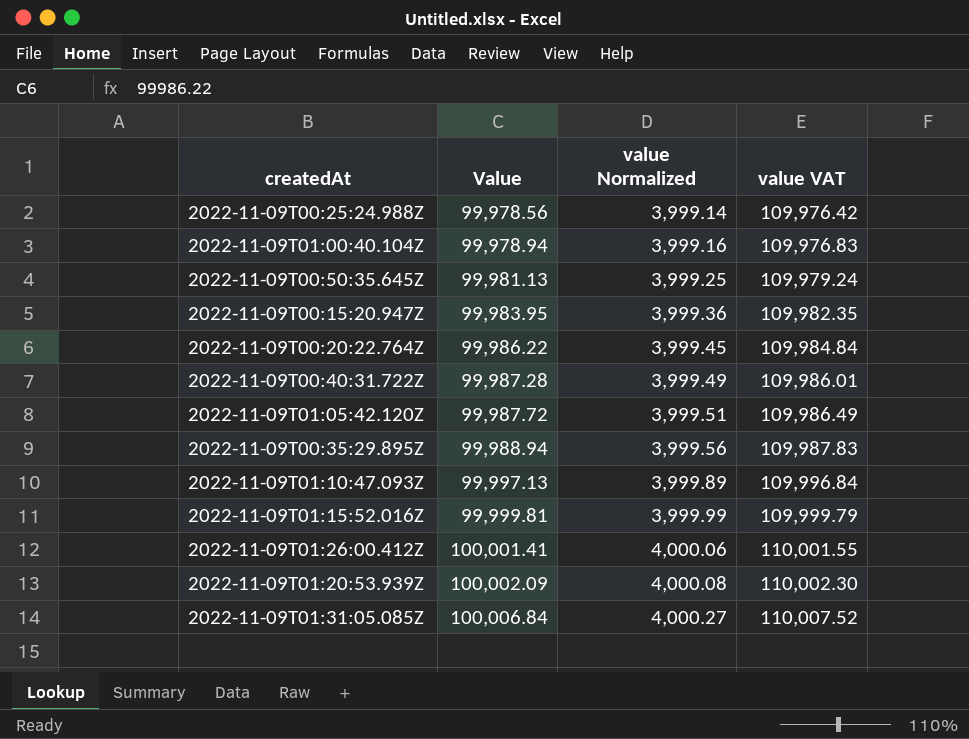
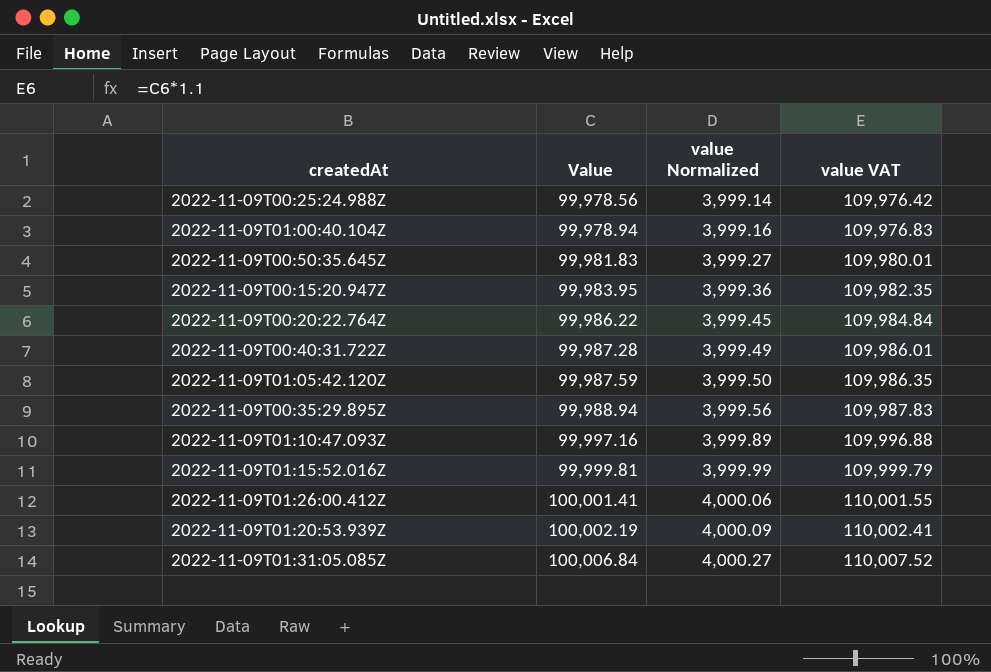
2022-11-09T00:50:35.645Z | Value: 99,981.13 -> 99,981.83
2022-11-09T00:50:35.645Z | value Normalized: 3,999.25 -> 3,999.27
2022-11-09T00:50:35.645Z | value VAT: 109,979.24 -> 109,980.01
2022-11-09T01:05:42.120Z | Value: 99,987.72 -> 99,987.59
2022-11-09T01:05:42.120Z | value Normalized: 3,999.51 -> 3,999.50
2022-11-09T01:05:42.120Z | value VAT: 109,986.49 -> 109,986.35
2022-11-09T01:10:47.093Z | Value: 99,997.13 -> 99,997.16
2022-11-09T01:10:47.093Z | value VAT: 109,996.84 -> 109,996.88
2022-11-09T01:20:53.939Z | Value: 100,002.09 -> 100,002.19
2022-11-09T01:20:53.939Z | value Normalized: 4,000.08 -> 4,000.09
2022-11-09T01:20:53.939Z | value VAT: 110,002.30 -> 110,002.41

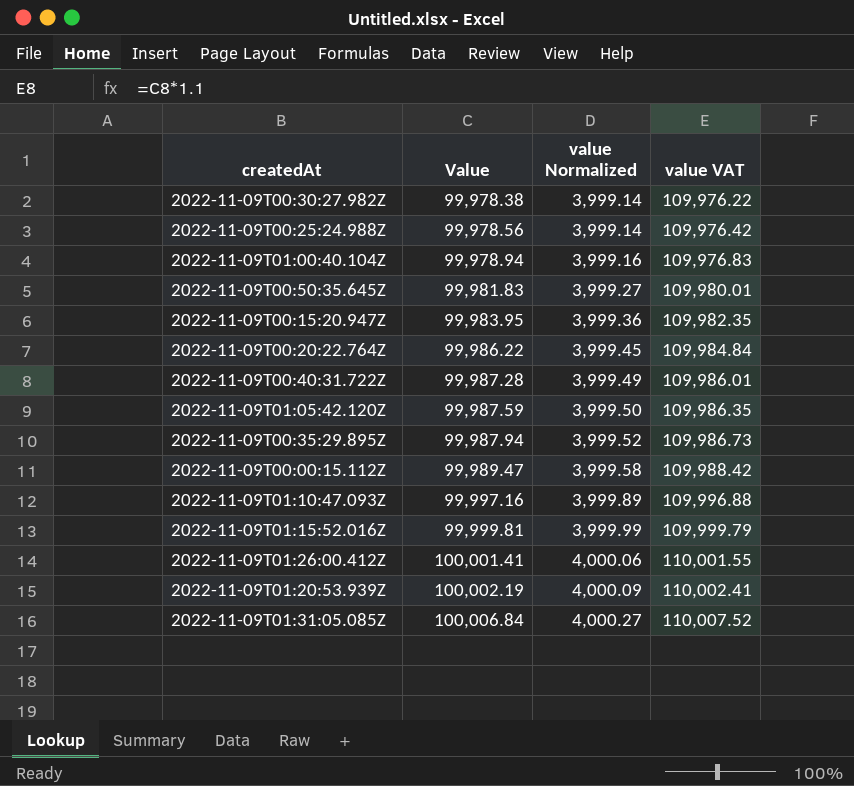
row 2022-11-09T00:30:27.982Z: none -> 99,978.38 | 3,999.14 | 109,976.22
2022-11-09T00:35:29.895Z | Value: 99,988.94 -> 99,987.94
2022-11-09T00:35:29.895Z | value Normalized: 3,999.56 -> 3,999.52
2022-11-09T00:35:29.895Z | value VAT: 109,987.83 -> 109,986.73
row 2022-11-09T00:00:15.112Z: none -> 99,989.47 | 3,999.58 | 109,988.42

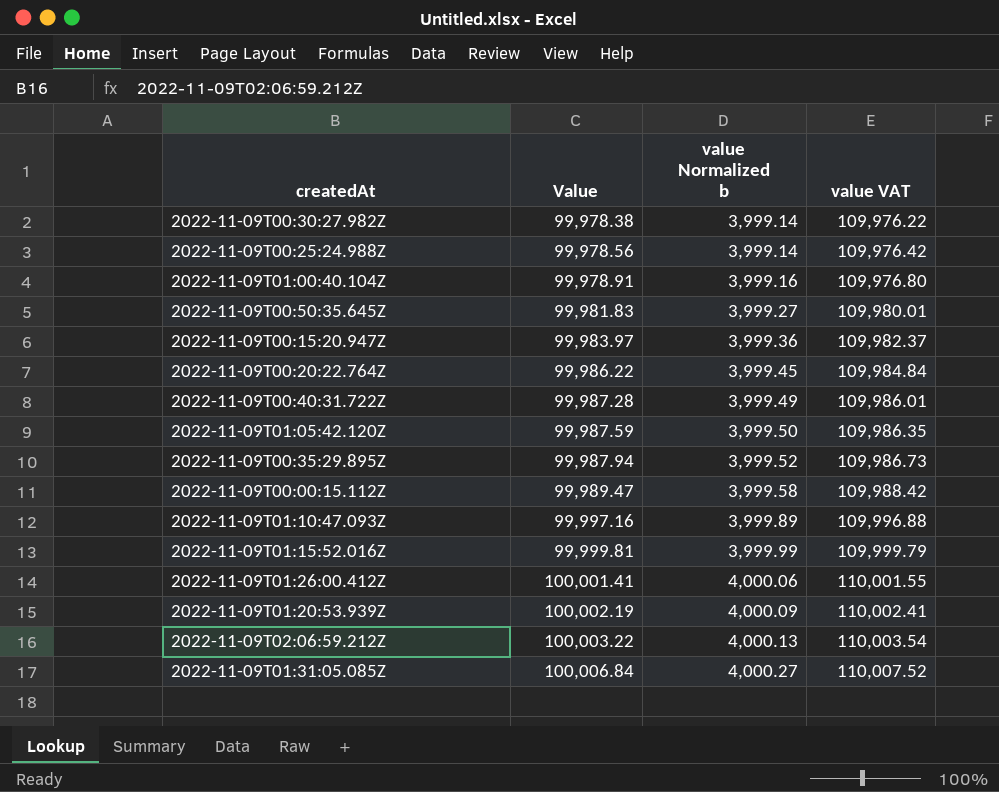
column name: value Normalized -> value Normalized b
2022-11-09T01:00:40.104Z | Value: 99,978.94 -> 99,978.91
2022-11-09T01:00:40.104Z | value VAT: 109,976.83 -> 109,976.80
2022-11-09T00:15:20.947Z | Value: 99,983.95 -> 99,983.97
2022-11-09T00:15:20.947Z | value VAT: 109,982.35 -> 109,982.37
row 2022-11-09T02:06:59.212Z: none -> 100,003.22 | 4,000.13 | 110,003.54

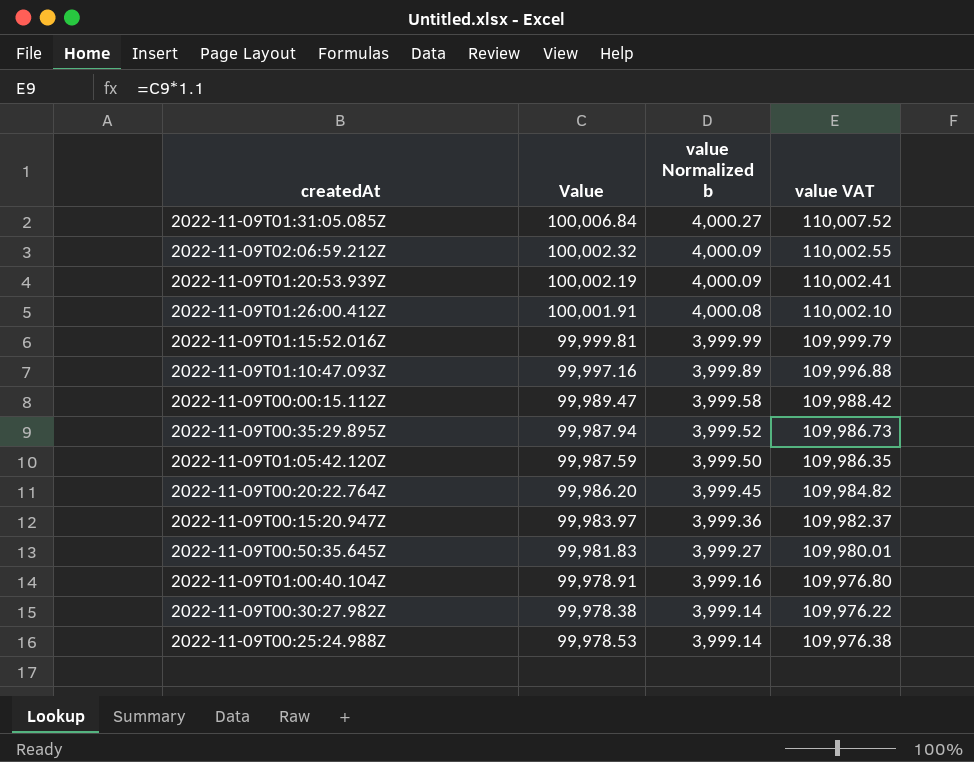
row order: Value ascending -> value Normalized b descending
row 2022-11-09T00:40:31.722Z: 99,987.28 | 3,999.49 | 109,986.01 -> none
2022-11-09T02:06:59.212Z | Value: 100,003.22 -> 100,002.32
2022-11-09T02:06:59.212Z | value Normalized b: 4,000.13 -> 4,000.09
2022-11-09T02:06:59.212Z | value VAT: 110,003.54 -> 110,002.55
2022-11-09T01:26:00.412Z | Value: 100,001.41 -> 100,001.91
2022-11-09T01:26:00.412Z | value Normalized b: 4,000.06 -> 4,000.08
2022-11-09T01:26:00.412Z | value VAT: 110,001.55 -> 110,002.10
2022-11-09T00:20:22.764Z | Value: 99,986.22 -> 99,986.20
2022-11-09T00:20:22.764Z | value VAT: 109,984.84 -> 109,984.82
2022-11-09T00:25:24.988Z | Value: 99,978.56 -> 99,978.53
2022-11-09T00:25:24.988Z | value VAT: 109,976.42 -> 109,976.38

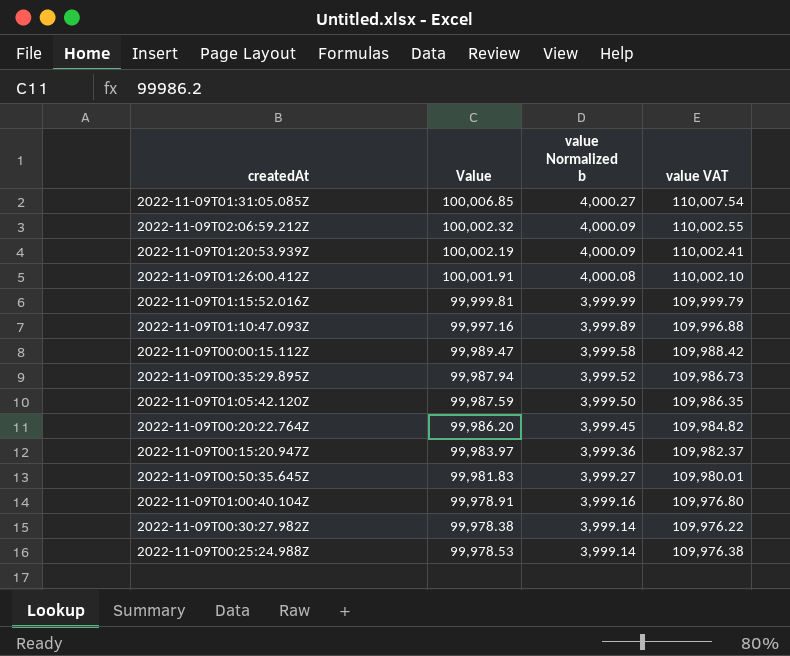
2022-11-09T01:31:05.085Z | Value: 100,006.84 -> 100,006.85
2022-11-09T01:31:05.085Z | value VAT: 110,007.52 -> 110,007.54

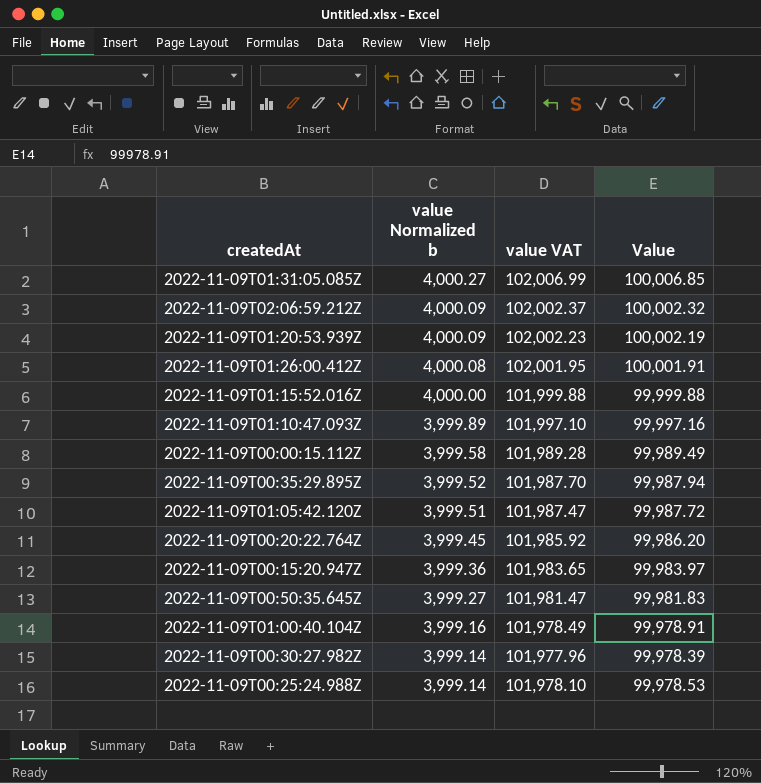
column value VAT | formula: [Value] * 1.1 -> [Value] * 1.02
column Value | position: 2 -> 4
2022-11-09T01:15:52.016Z | value Normalized b: 3,999.99 -> 4,000.00
2022-11-09T01:15:52.016Z | Value: 99,999.81 -> 99,999.88
2022-11-09T00:00:15.112Z | Value: 99,989.47 -> 99,989.49
2022-11-09T01:05:42.120Z | value Normalized b: 3,999.50 -> 3,999.51
2022-11-09T01:05:42.120Z | Value: 99,987.59 -> 99,987.72
2022-11-09T00:30:27.982Z | Value: 99,978.38 -> 99,978.39

